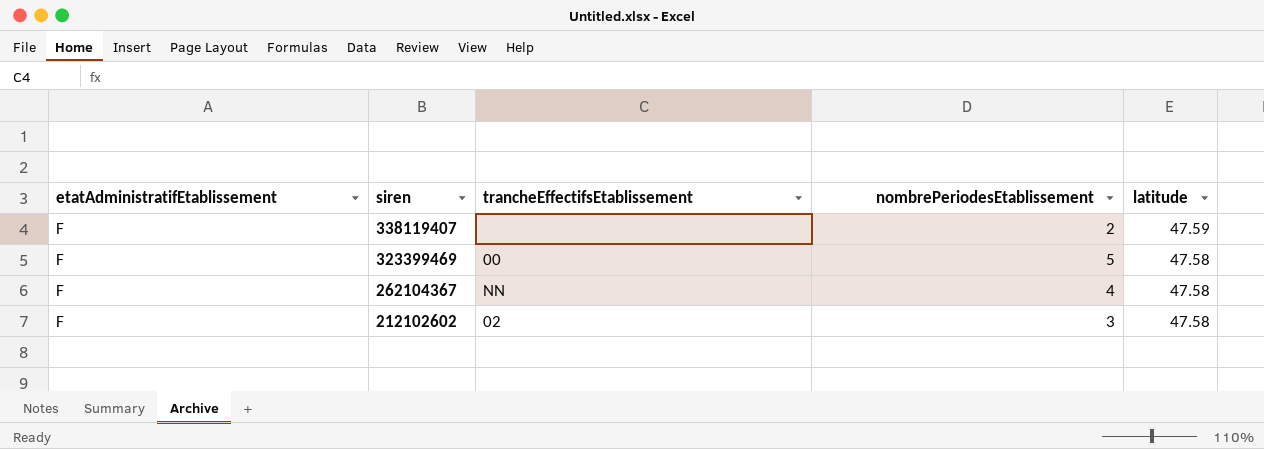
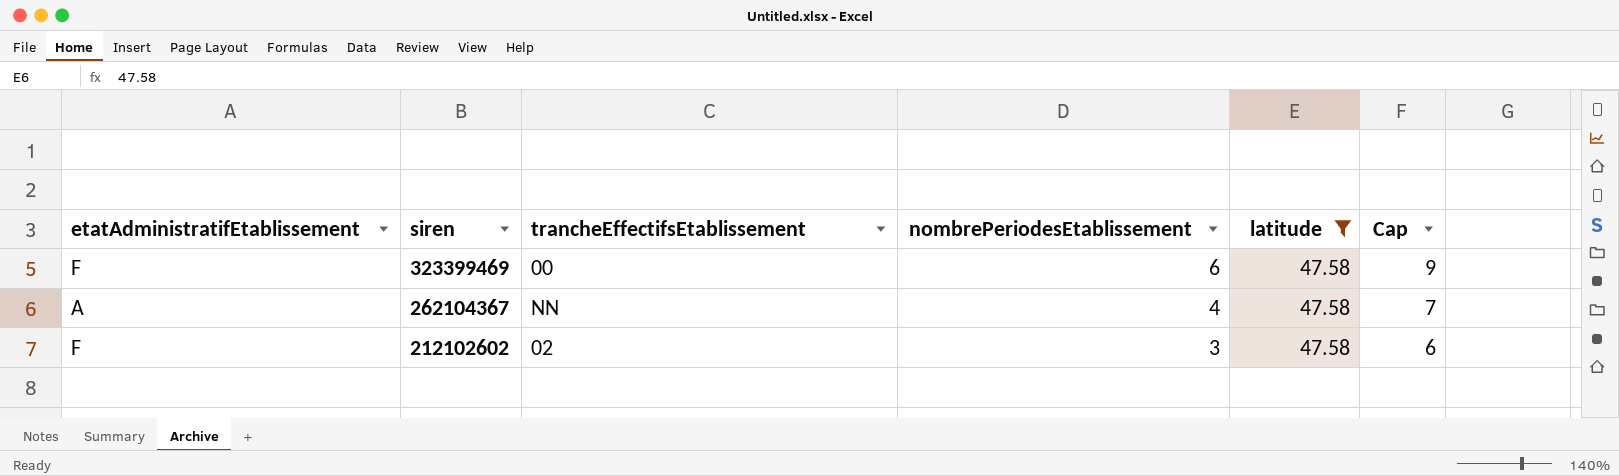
filter: none -> latitude = 47.58
column Cap | formula: none -> [nombrePeriodesEtablissement] + 3
323399469 | nombrePeriodesEtablissement: 5 -> 6
262104367 | etatAdministratifEtablissement: F -> A

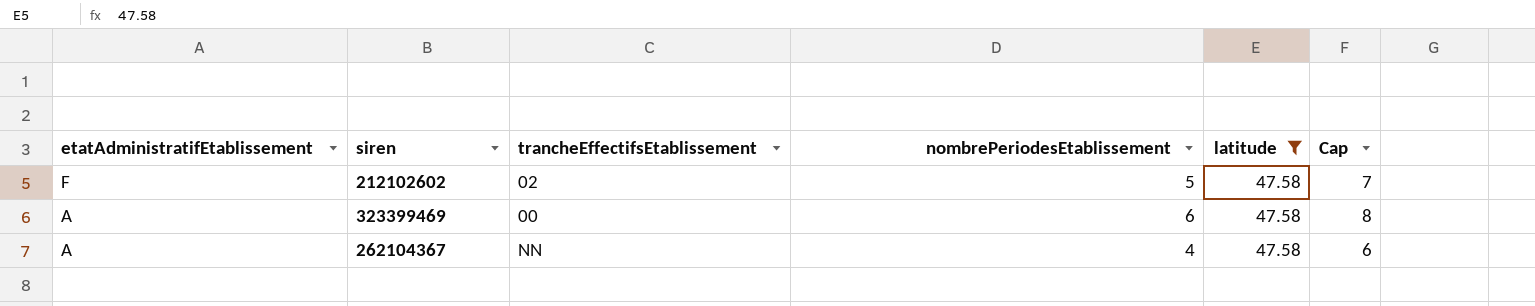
row order: siren descending -> etatAdministratifEtablissement descending
column Cap | formula: [nombrePeriodesEtablissement] + 3 -> [nombrePeriodesEtablissement] + 2
212102602 | nombrePeriodesEtablissement: 3 -> 5
323399469 | etatAdministratifEtablissement: F -> A

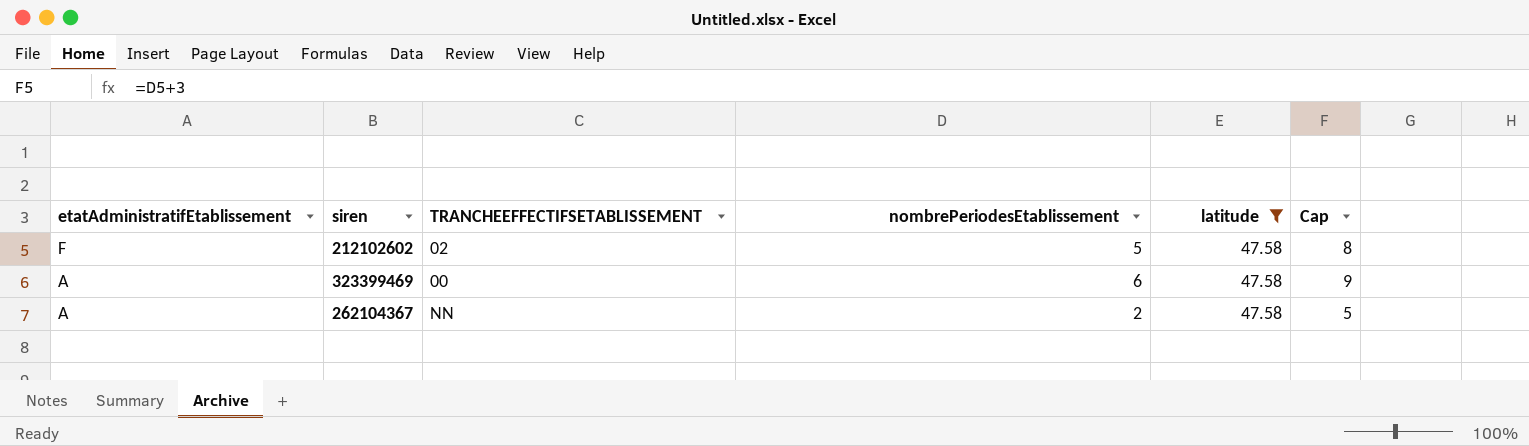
column name: trancheEffectifsEtablissement -> TRANCHEEFFECTIFSETABLISSEMENT
column Cap | formula: [nombrePeriodesEtablissement] + 2 -> [nombrePeriodesEtablissement] + 3
262104367 | nombrePeriodesEtablissement: 4 -> 2

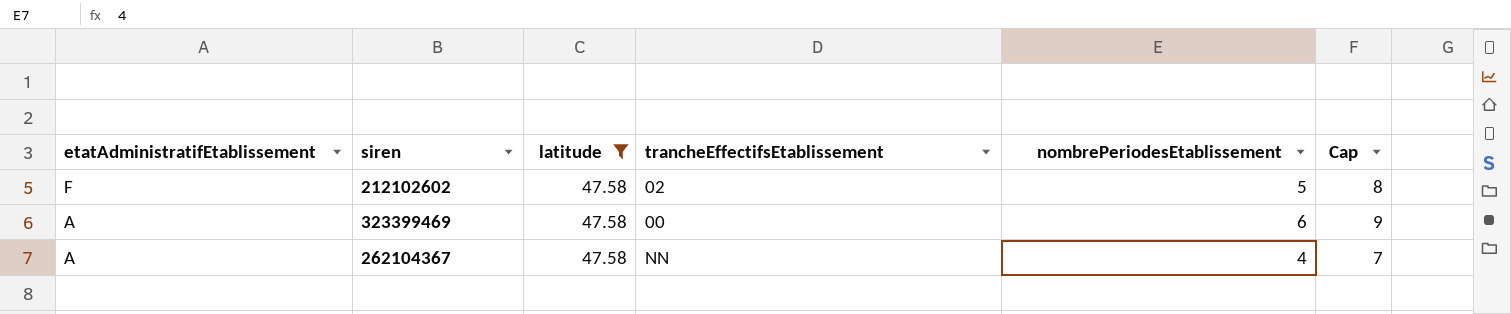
column latitude | position: 5 -> 3
column name: TRANCHEEFFECTIFSETABLISSEMENT -> trancheEffectifsEtablissement
262104367 | nombrePeriodesEtablissement: 2 -> 4
262104367 | Cap: 5 -> 7

